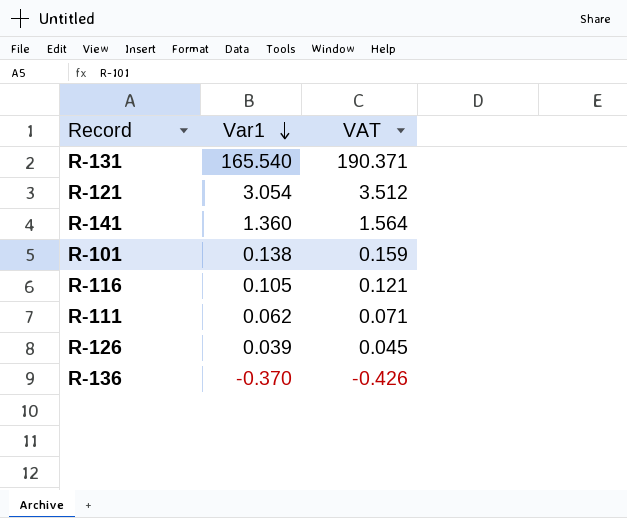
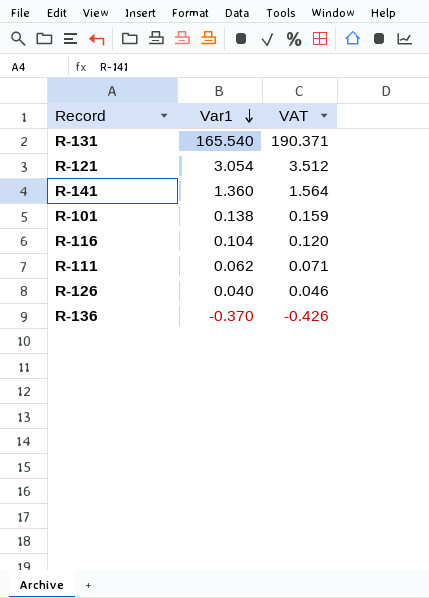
R-116 | Var1: 0.105 -> 0.104
R-116 | VAT: 0.121 -> 0.120
R-126 | Var1: 0.039 -> 0.040
R-126 | VAT: 0.045 -> 0.046

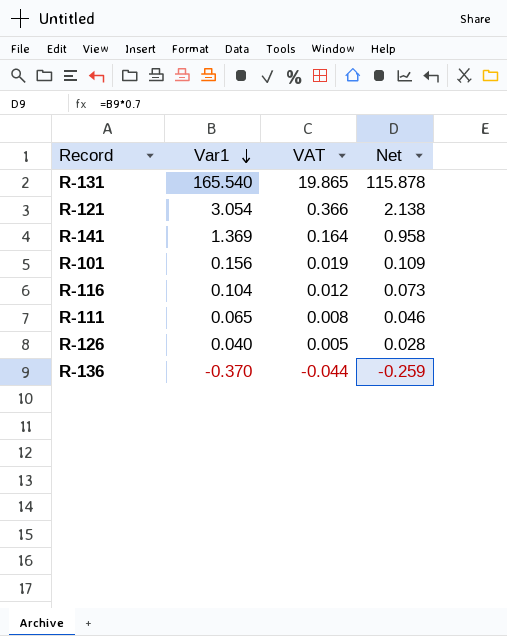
column VAT | formula: [Var1] * 1.15 -> [Var1] * 0.12
column Net | formula: none -> [Var1] * 0.7
R-141 | Var1: 1.360 -> 1.369
R-101 | Var1: 0.138 -> 0.156
R-111 | Var1: 0.062 -> 0.065

